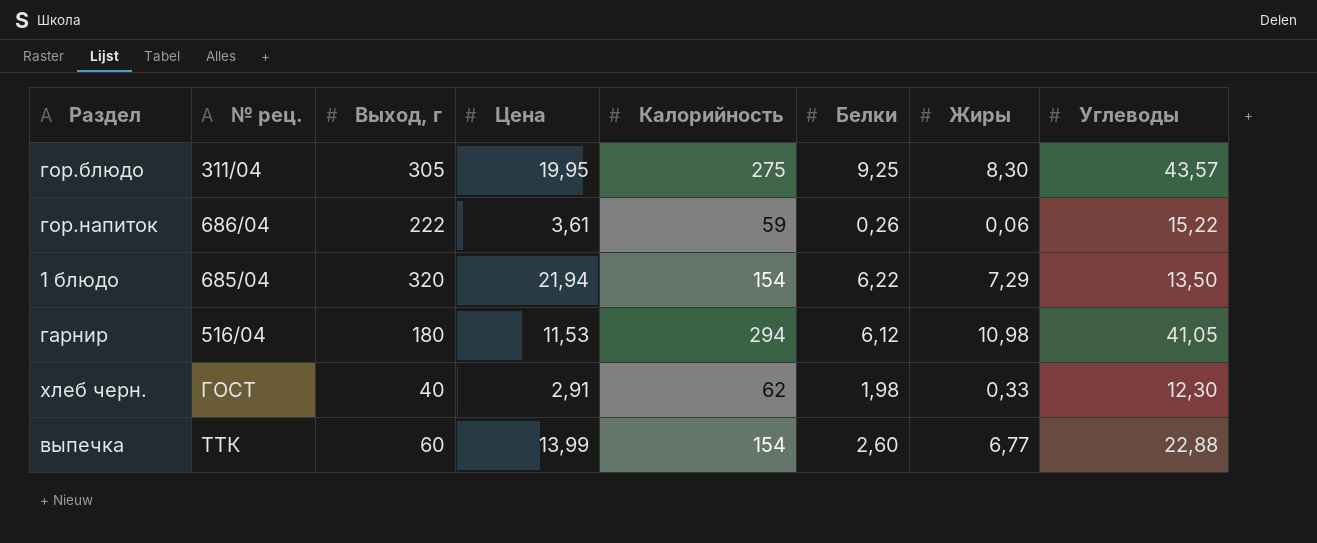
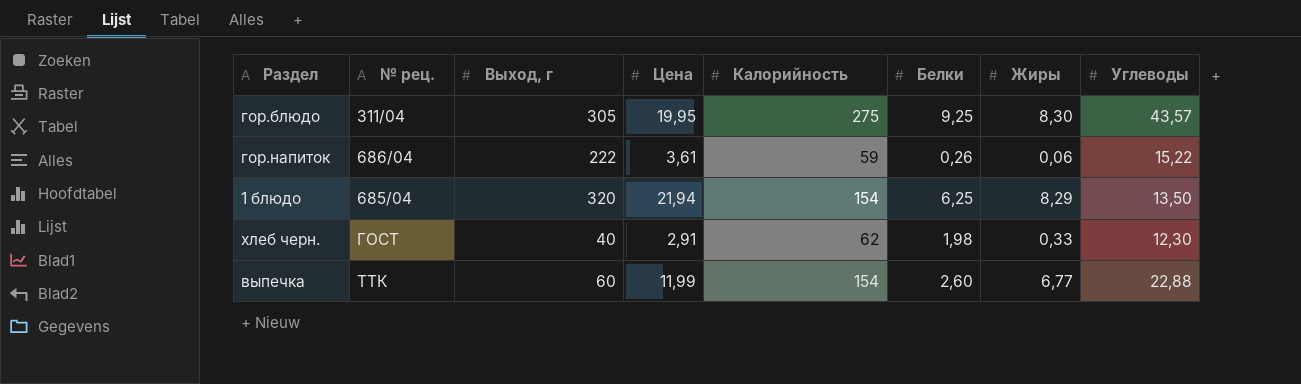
row гарнир: 516/04 | 180 | 11,53 | 294 | 6,12 | 10,98 | 41,05 -> none
1 блюдо | Белки: 6,22 -> 6,25
1 блюдо | Жиры: 7,29 -> 8,29
выпечка | Цена: 13,99 -> 11,99

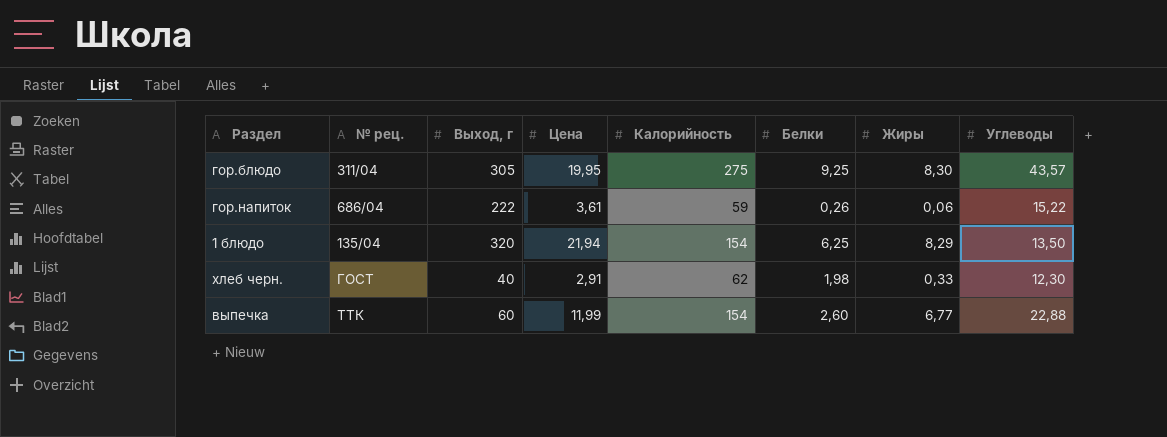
1 блюдо | № рец.: 685/04 -> 135/04

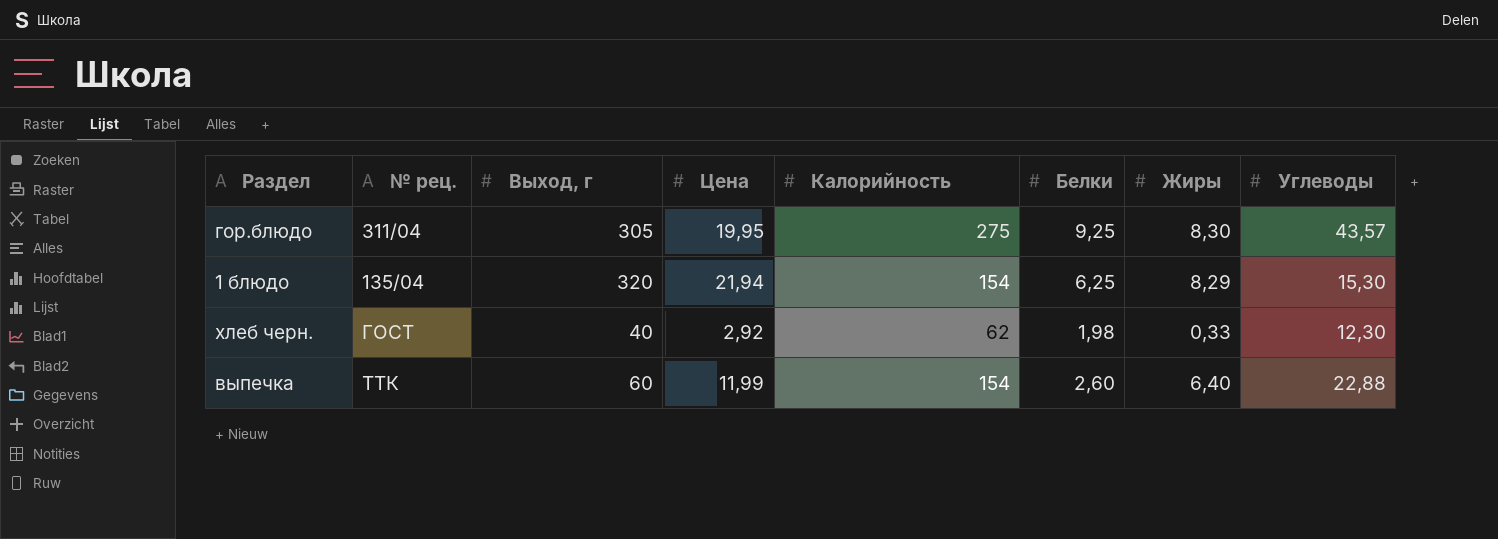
row гор.напиток: 686/04 | 222 | 3,61 | 59 | 0,26 | 0,06 | 15,22 -> none
1 блюдо | Углеводы: 13,50 -> 15,30
хлеб черн. | Цена: 2,91 -> 2,92
выпечка | Жиры: 6,77 -> 6,40

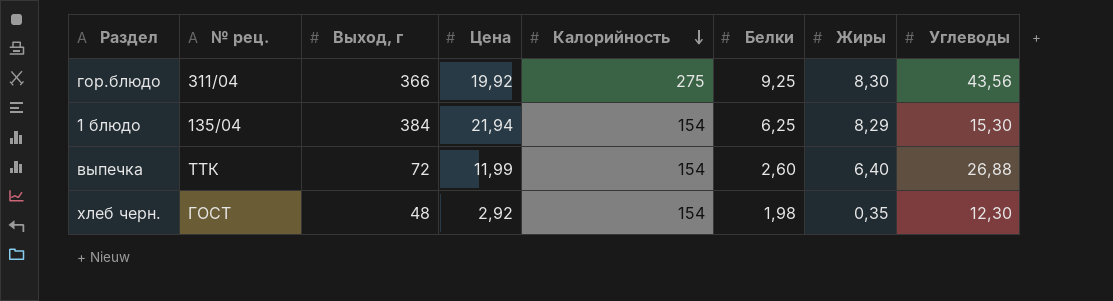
row order: none -> Калорийность descending
гор.блюдо | Выход, г: 305 -> 366
гор.блюдо | Цена: 19,95 -> 19,92
гор.блюдо | Углеводы: 43,57 -> 43,56
1 блюдо | Выход, г: 320 -> 384
выпечка | Выход, г: 60 -> 72
выпечка | Углеводы: 22,88 -> 26,88
хлеб черн. | Выход, г: 40 -> 48
хлеб черн. | Калорийность: 62 -> 154
хлеб черн. | Жиры: 0,33 -> 0,35

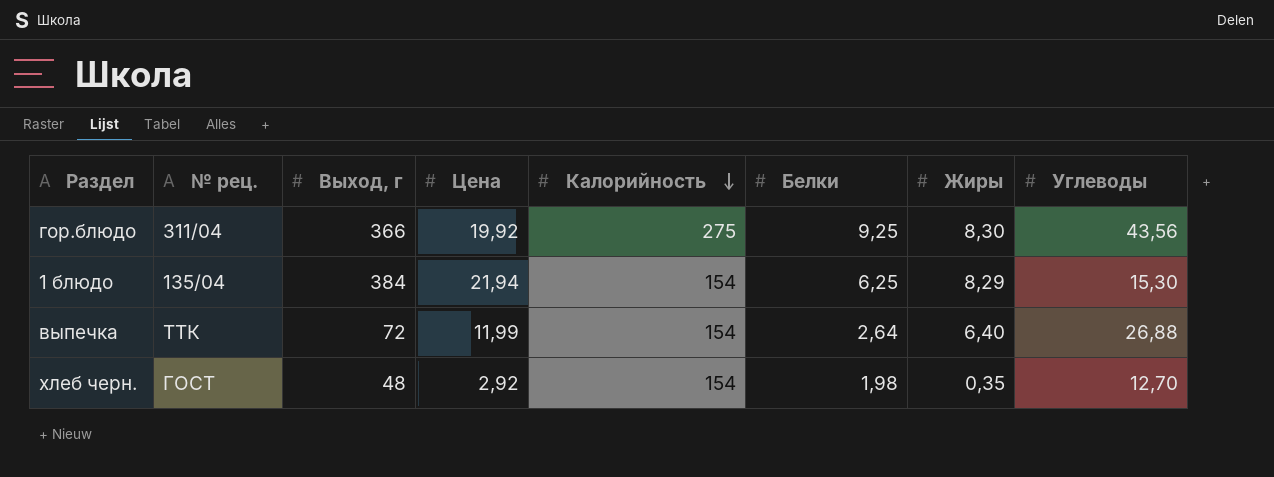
выпечка | Белки: 2,60 -> 2,64
хлеб черн. | Углеводы: 12,30 -> 12,70

